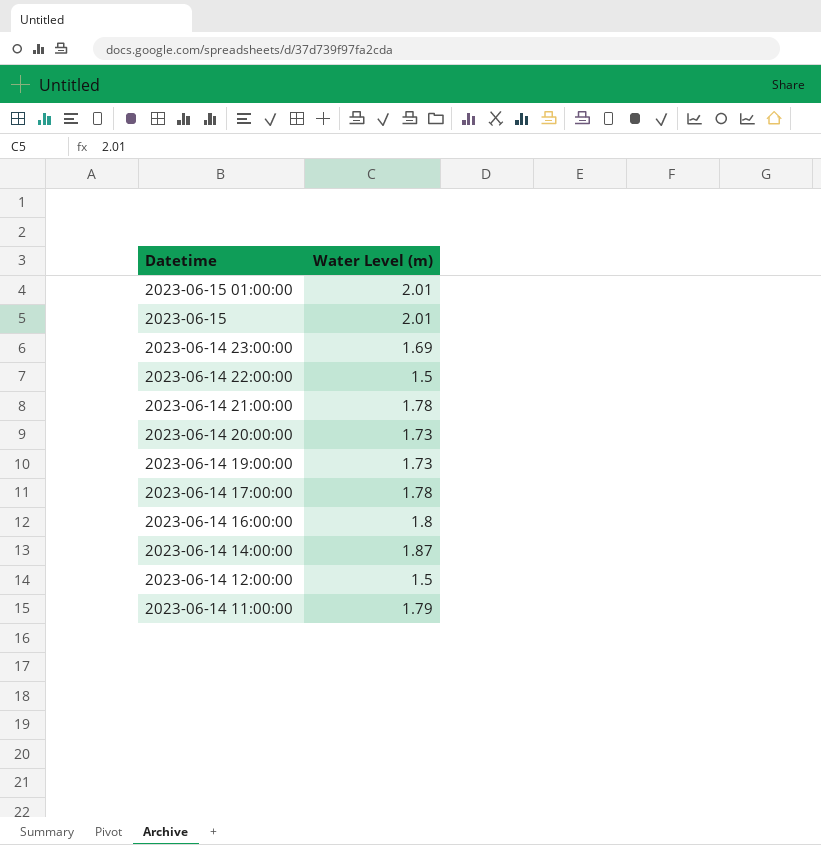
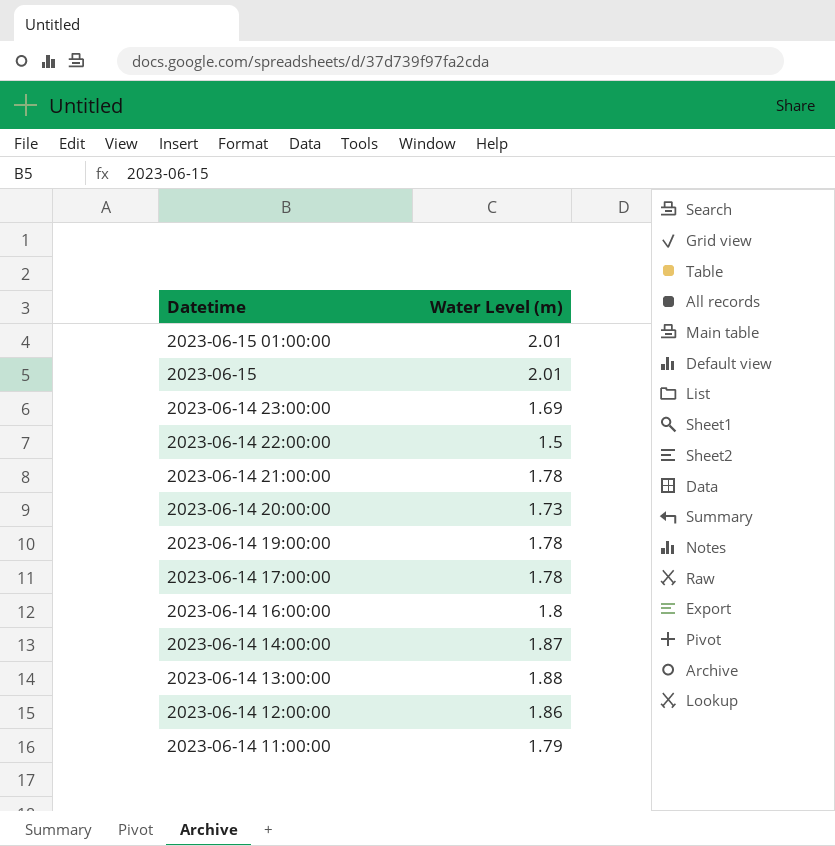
2023-06-14 19:00:00 | Water Level (m): 1.73 -> 1.78
row 2023-06-14 13:00:00: none -> 1.88
2023-06-14 12:00:00 | Water Level (m): 1.5 -> 1.86

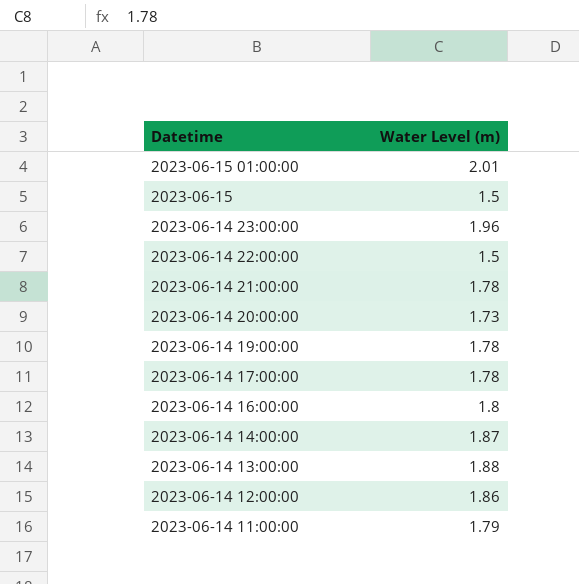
2023-06-15 | Water Level (m): 2.01 -> 1.5
2023-06-14 23:00:00 | Water Level (m): 1.69 -> 1.96

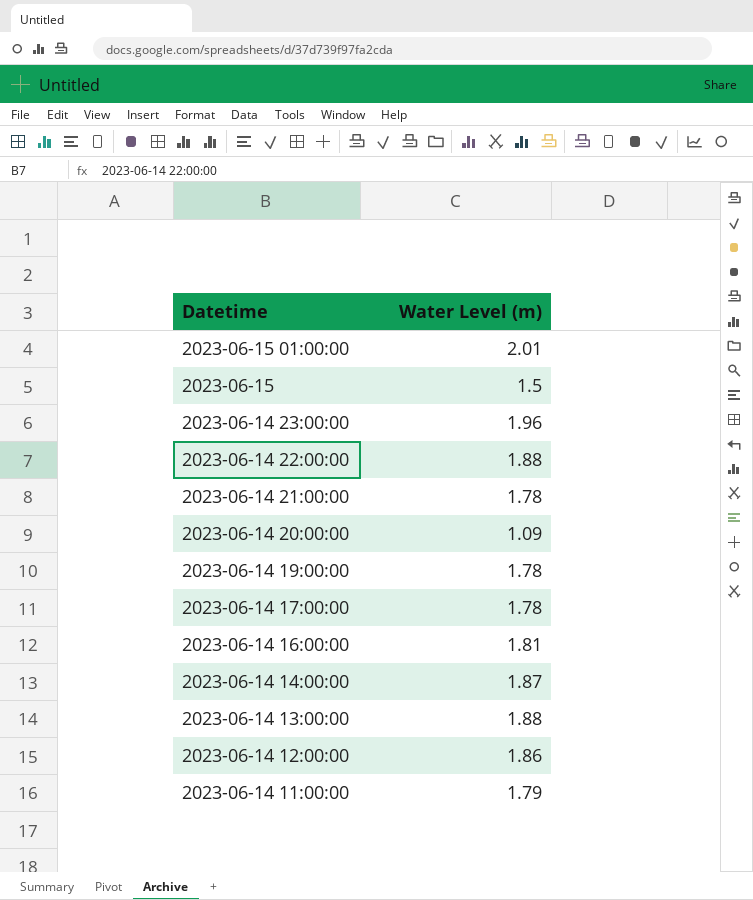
2023-06-14 22:00:00 | Water Level (m): 1.5 -> 1.88
2023-06-14 20:00:00 | Water Level (m): 1.73 -> 1.09
2023-06-14 16:00:00 | Water Level (m): 1.8 -> 1.81

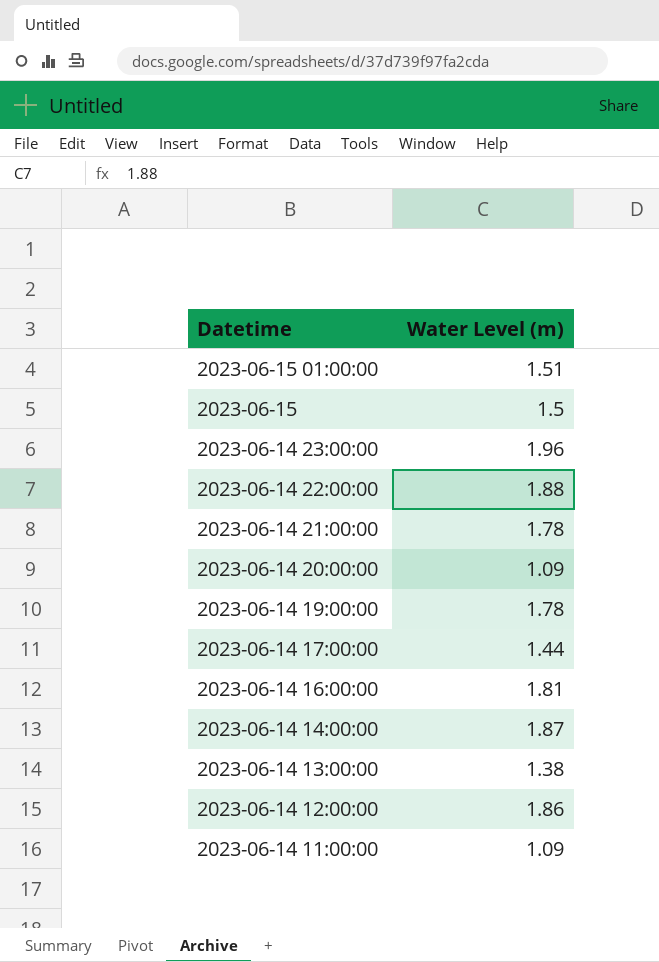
2023-06-15 01:00:00 | Water Level (m): 2.01 -> 1.51
2023-06-14 17:00:00 | Water Level (m): 1.78 -> 1.44
2023-06-14 13:00:00 | Water Level (m): 1.88 -> 1.38
2023-06-14 11:00:00 | Water Level (m): 1.79 -> 1.09

